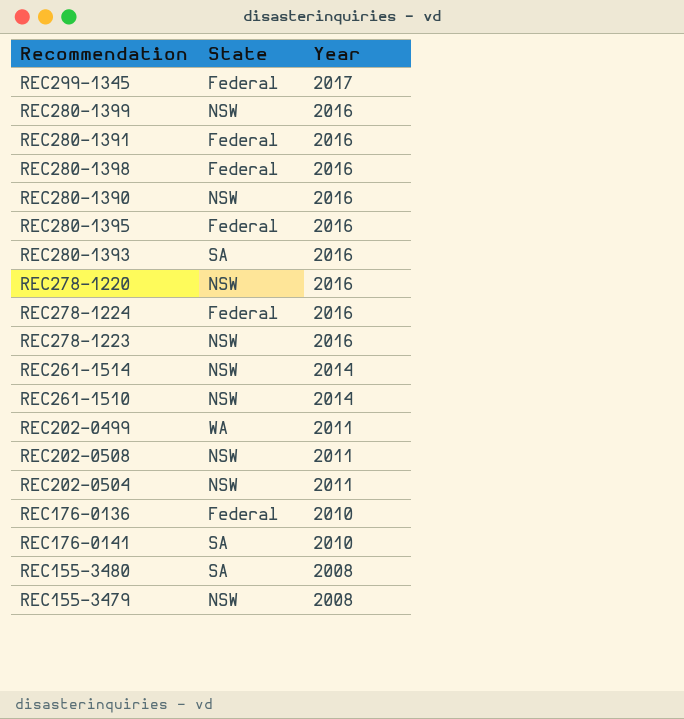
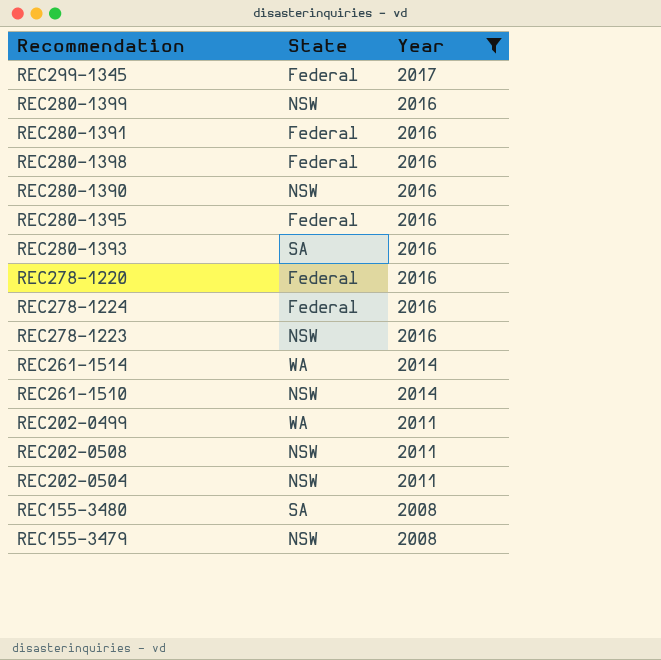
filter: none -> Year != 2010
REC278-1220 | State: NSW -> Federal
REC261-1514 | State: NSW -> WA

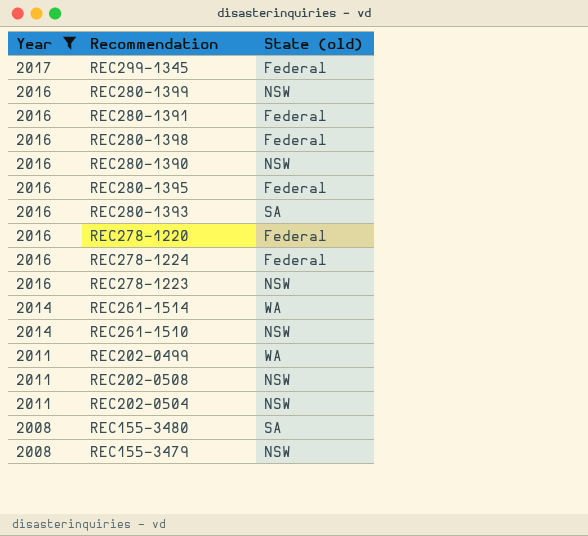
column Year | position: 3 -> 1
column name: State -> State (old)

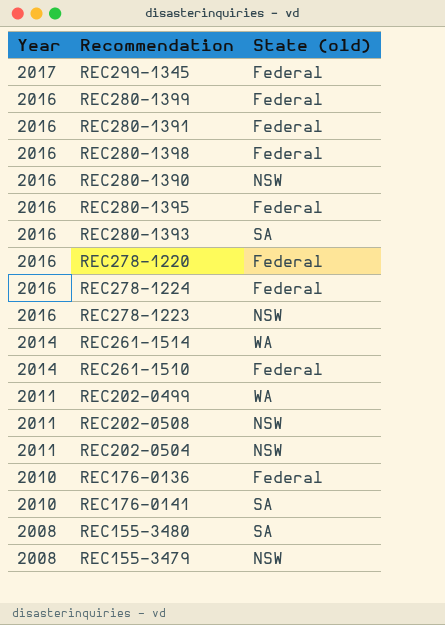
filter: Year != 2010 -> none
REC280-1399 | State (old): NSW -> Federal
REC261-1510 | State (old): NSW -> Federal

